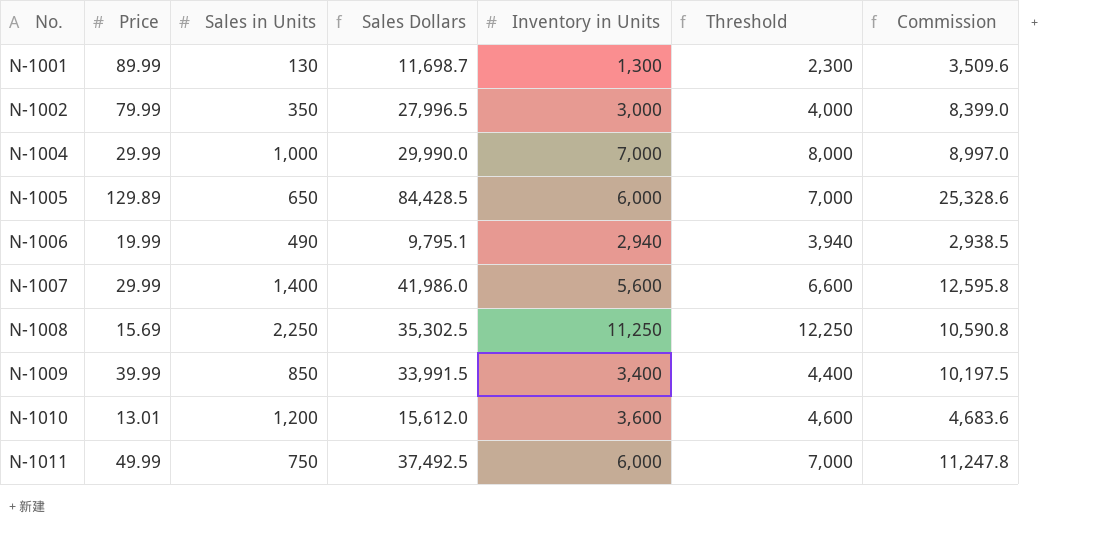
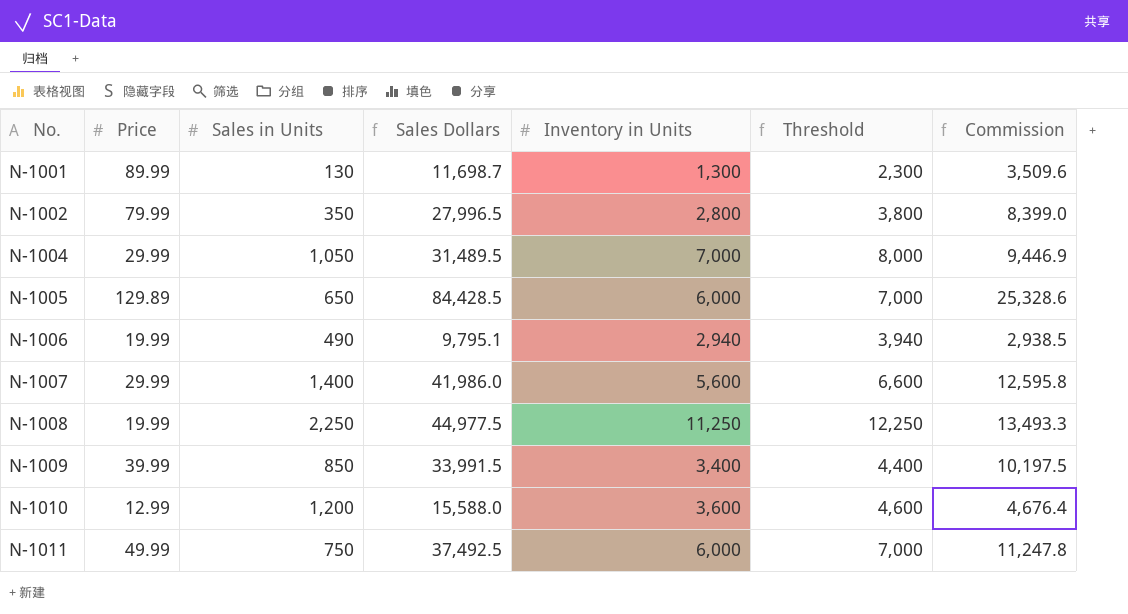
N-1002 | Inventory in Units: 3,000 -> 2,800
N-1002 | Threshold: 4,000 -> 3,800
N-1004 | Sales in Units: 1,000 -> 1,050
N-1004 | Sales Dollars: 29,990.0 -> 31,489.5
N-1004 | Commission: 8,997.0 -> 9,446.9
N-1008 | Price: 15.69 -> 19.99
N-1008 | Sales Dollars: 35,302.5 -> 44,977.5
N-1008 | Commission: 10,590.8 -> 13,493.3
N-1010 | Price: 13.01 -> 12.99
N-1010 | Sales Dollars: 15,612.0 -> 15,588.0
N-1010 | Commission: 4,683.6 -> 4,676.4

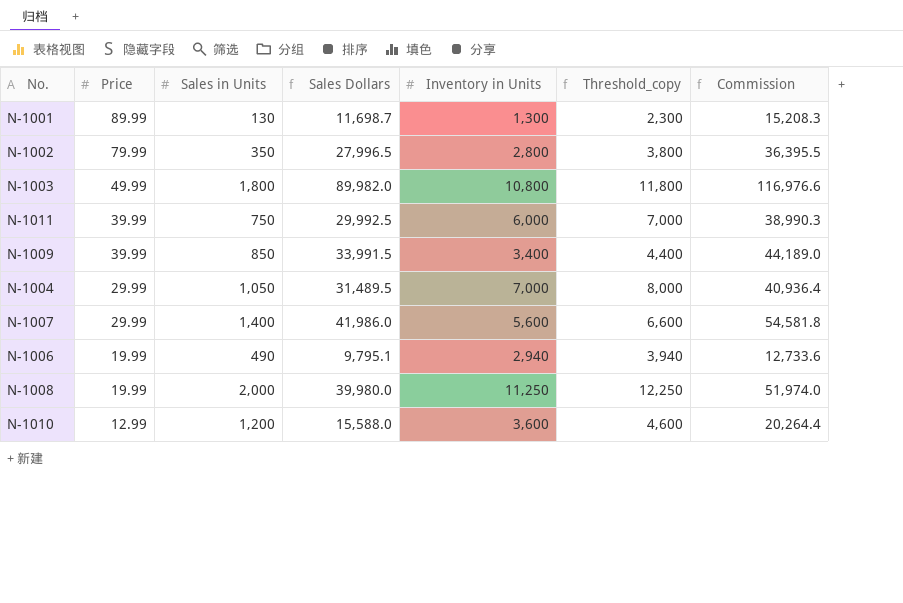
row order: No. ascending -> Price descending
column name: Threshold -> Threshold_copy
column Commission | formula: [Sales Dollars] * 0.3 -> [Sales Dollars] * 1.3
row N-1005: 129.89 | 650 | 84,428.5 | 6,000 | 7,000 | 25,328.6 -> none
row N-1003: none -> 49.99 | 1,800 | 89,982.0 | 10,800 | 11,800 | 116,976.6
N-1011 | Price: 49.99 -> 39.99
N-1011 | Sales Dollars: 37,492.5 -> 29,992.5
N-1008 | Sales in Units: 2,250 -> 2,000
N-1008 | Sales Dollars: 44,977.5 -> 39,980.0

